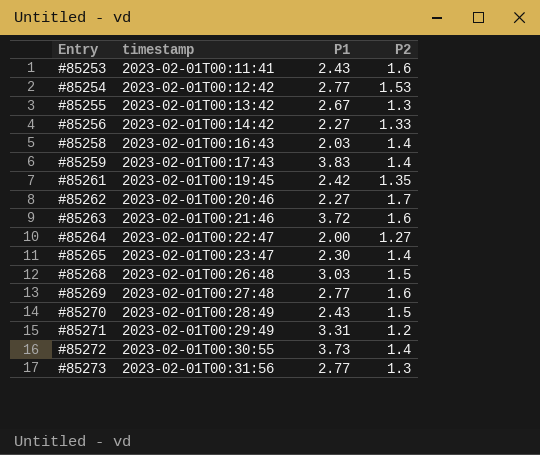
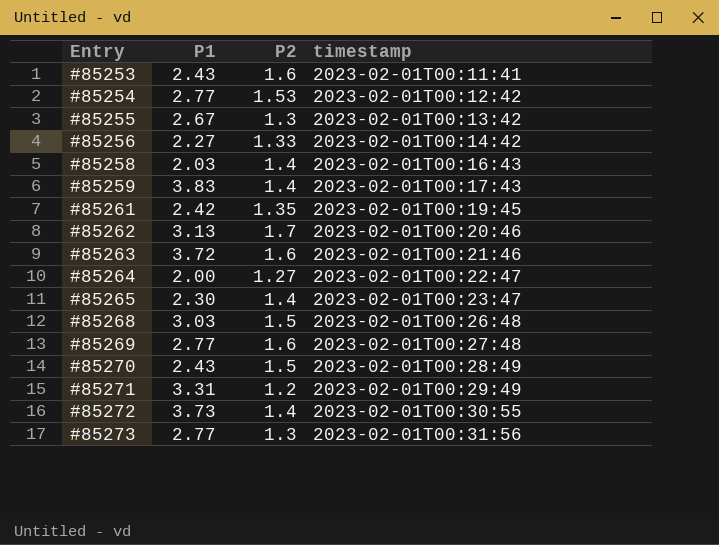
column timestamp | position: 2 -> 4
#85262 | P1: 2.27 -> 3.13

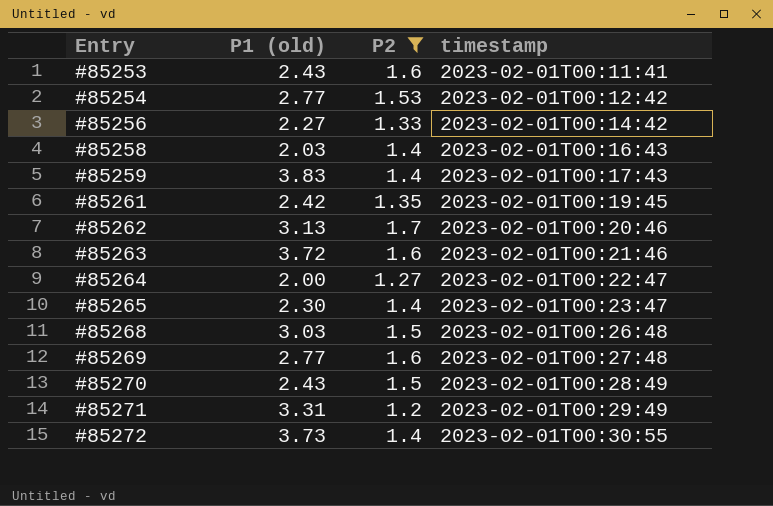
filter: none -> P2 != 1.3
column name: P1 -> P1 (old)

